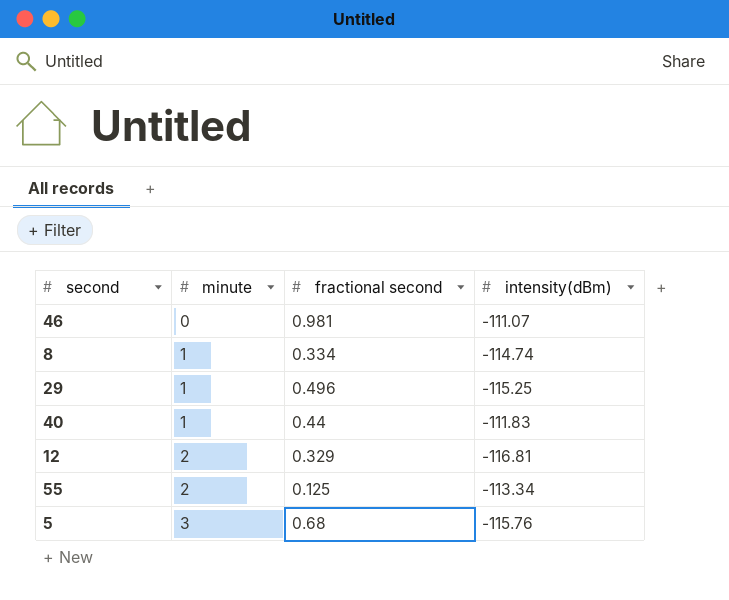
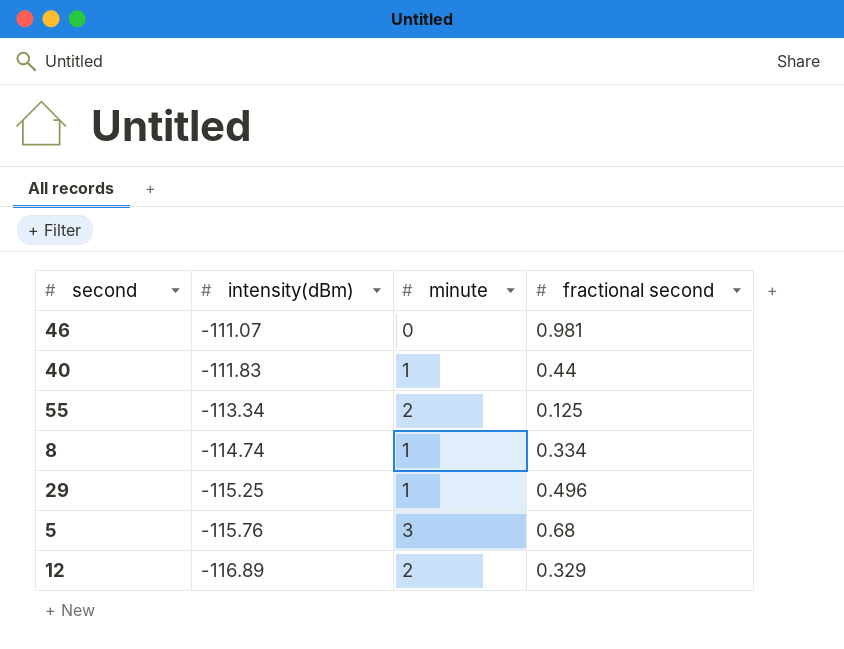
row order: minute ascending -> intensity(dBm) descending
column intensity(dBm) | position: 4 -> 2
12 | intensity(dBm): -116.81 -> -116.89

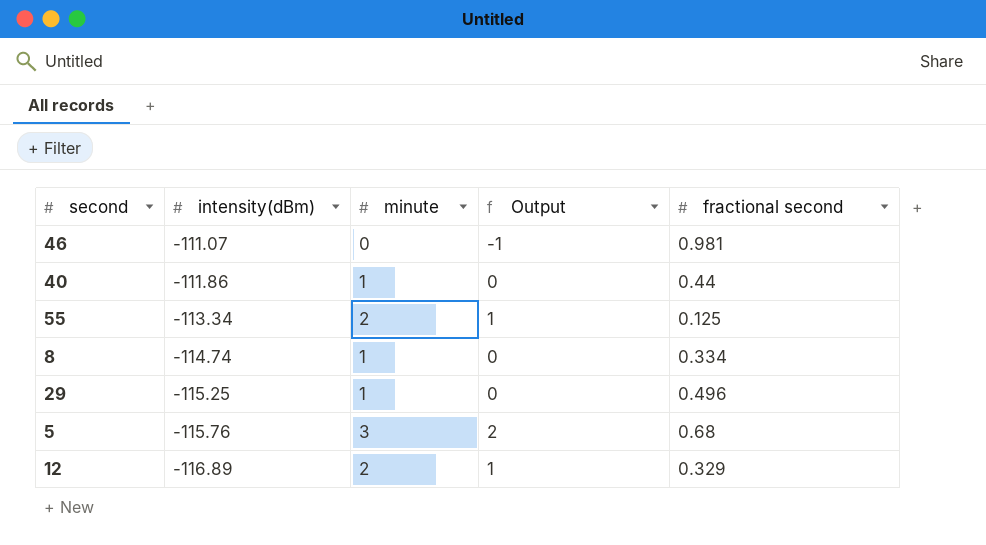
column Output | formula: none -> [minute] - 1
40 | intensity(dBm): -111.83 -> -111.86

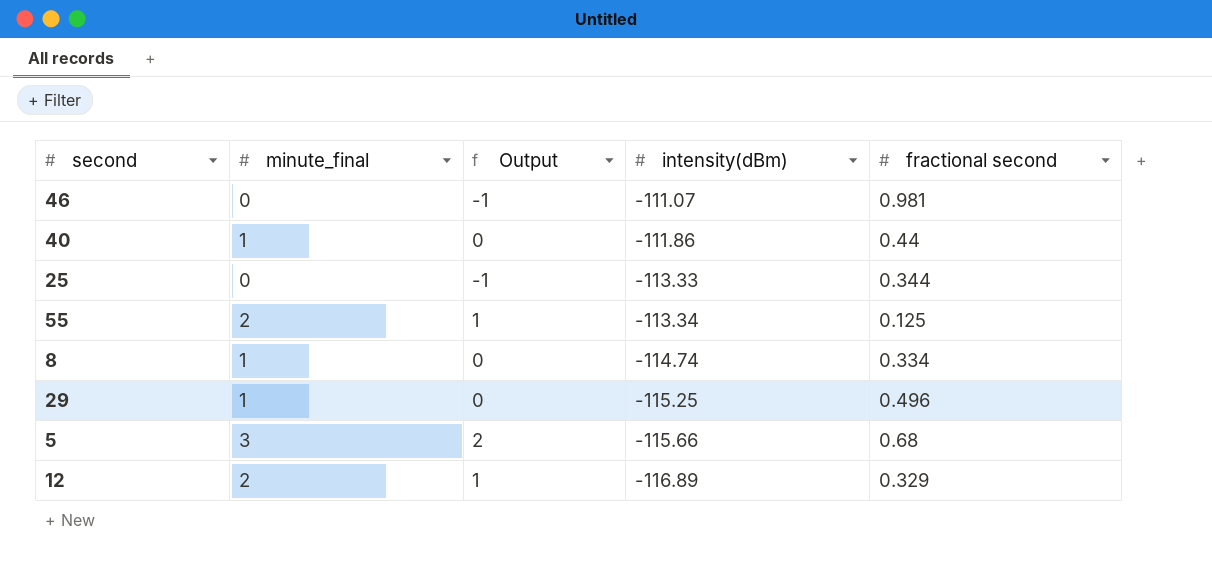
column name: minute -> minute_final
column intensity(dBm) | position: 2 -> 4
row 25: none -> 0 | -1 | -113.33 | 0.344
5 | intensity(dBm): -115.76 -> -115.66

